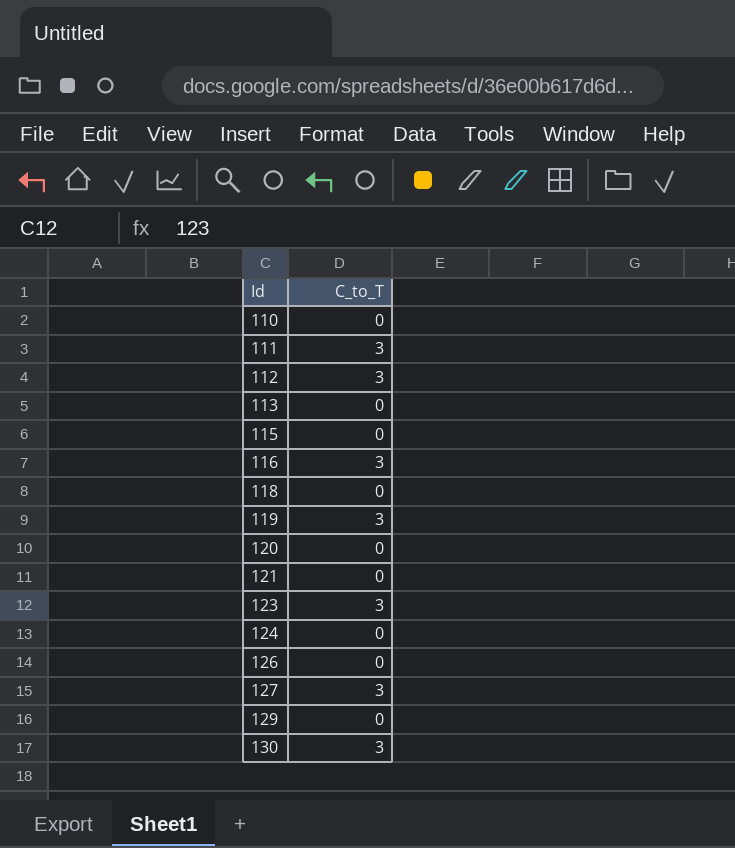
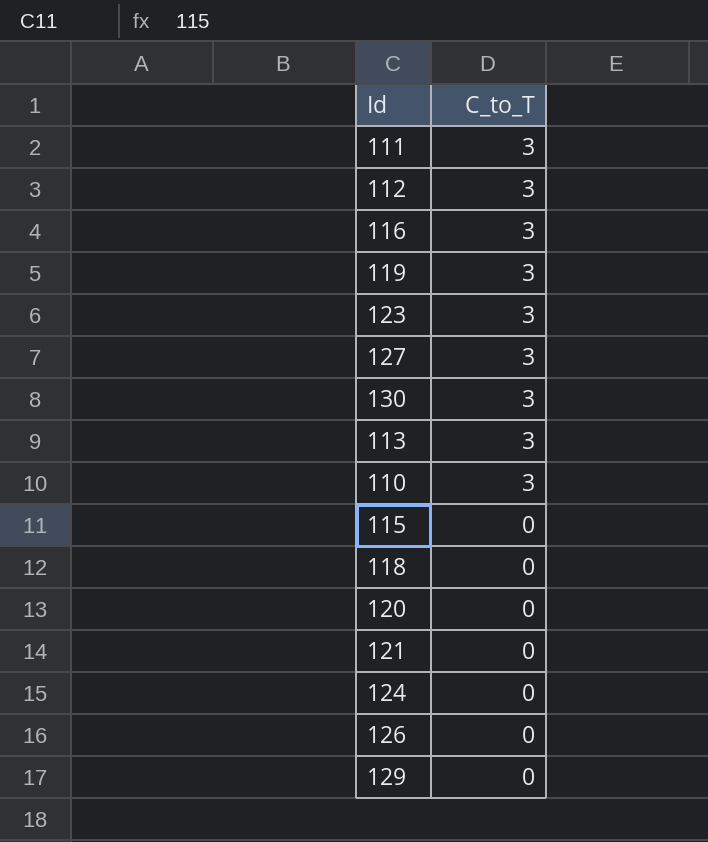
row order: Id ascending -> C_to_T descending
113 | C_to_T: 0 -> 3
110 | C_to_T: 0 -> 3

